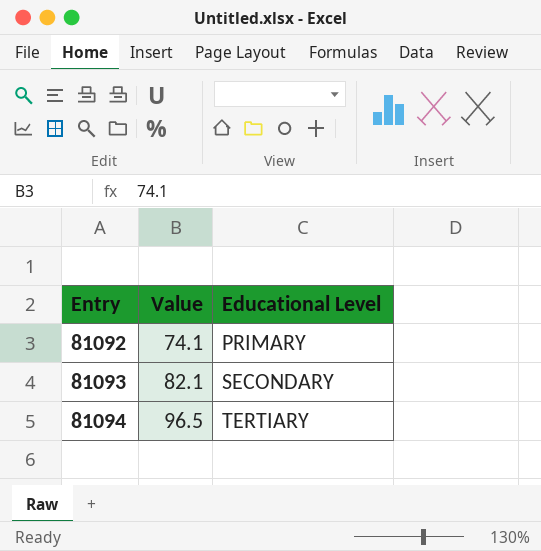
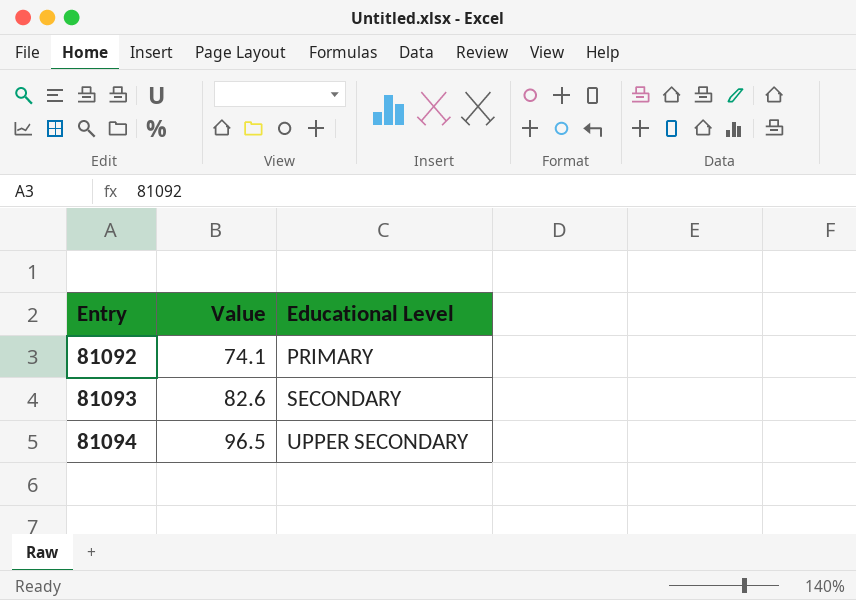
81093 | Value: 82.1 -> 82.6
81094 | Educational Level: TERTIARY -> UPPER SECONDARY

